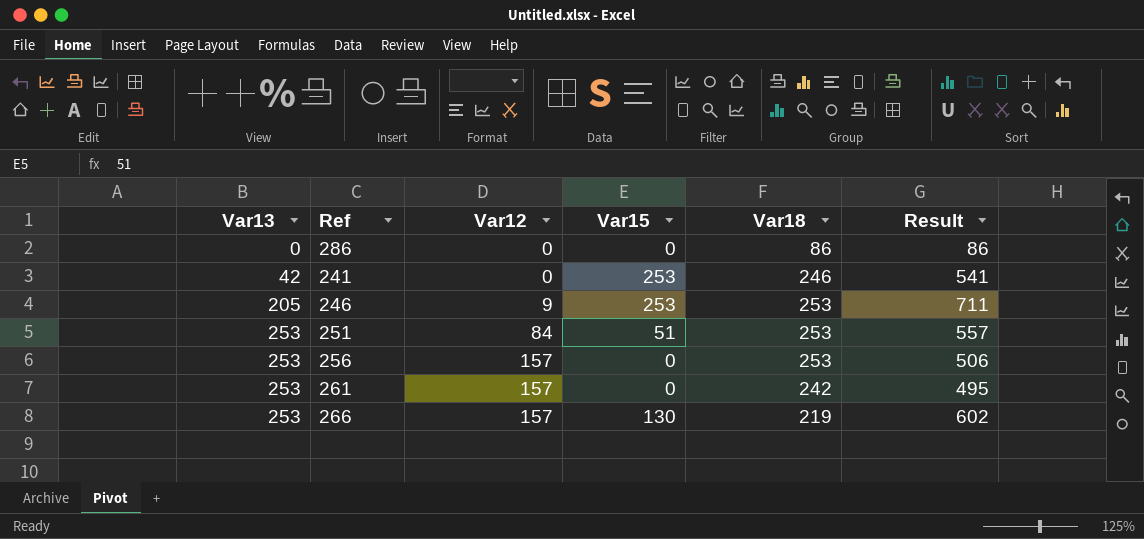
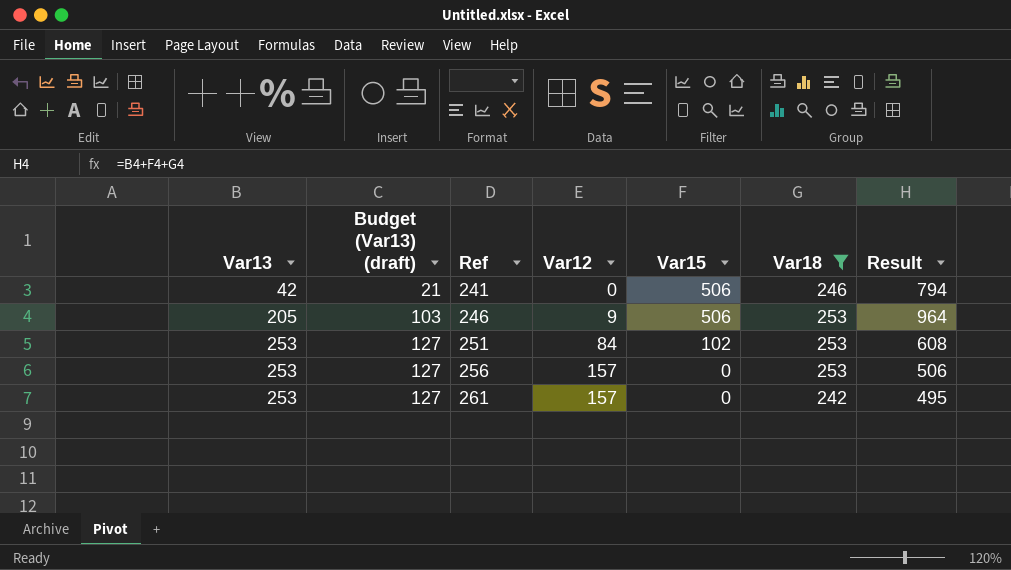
filter: none -> Var18 >= 242
column Budget (Var13) (draft) | formula: none -> [Var13] * 0.5
241 | Var15: 253 -> 506
241 | Result: 541 -> 794
246 | Var15: 253 -> 506
246 | Result: 711 -> 964
251 | Var15: 51 -> 102
251 | Result: 557 -> 608

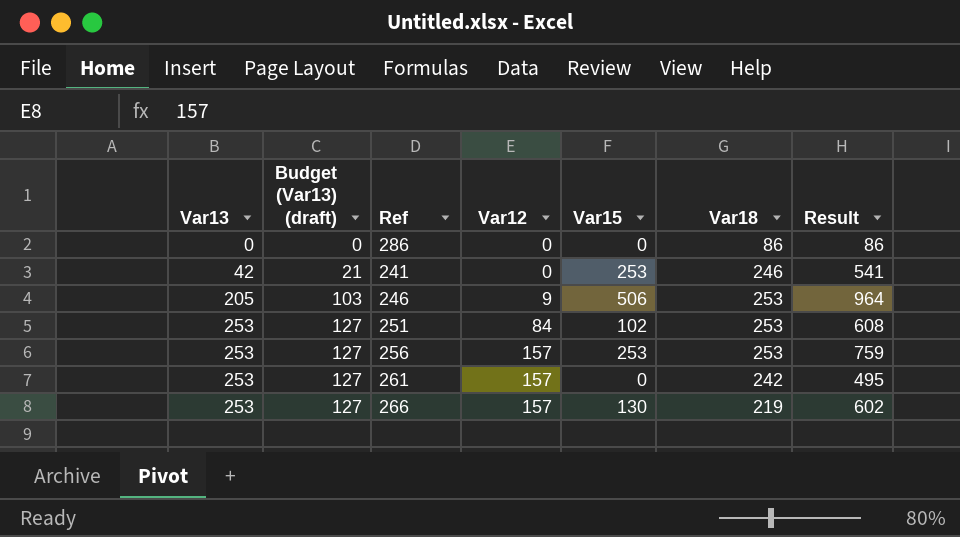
filter: Var18 >= 242 -> none
241 | Var15: 506 -> 253
241 | Result: 794 -> 541
256 | Var15: 0 -> 253
256 | Result: 506 -> 759

